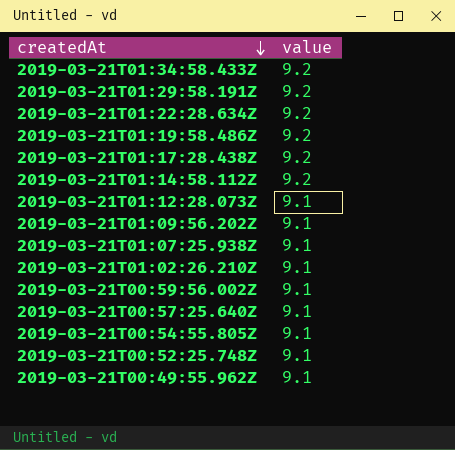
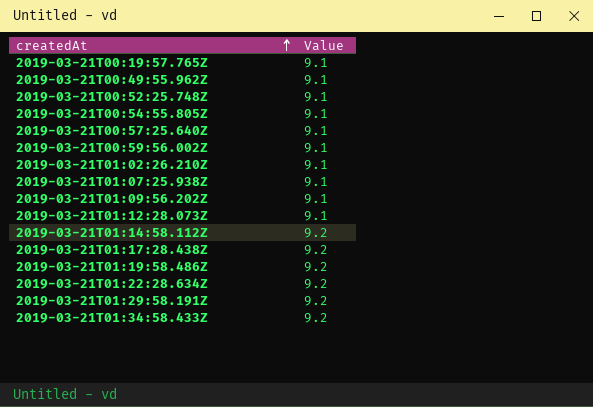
row order: createdAt descending -> createdAt ascending
column name: value -> Value
row 2019-03-21T00:19:57.765Z: none -> 9.1

